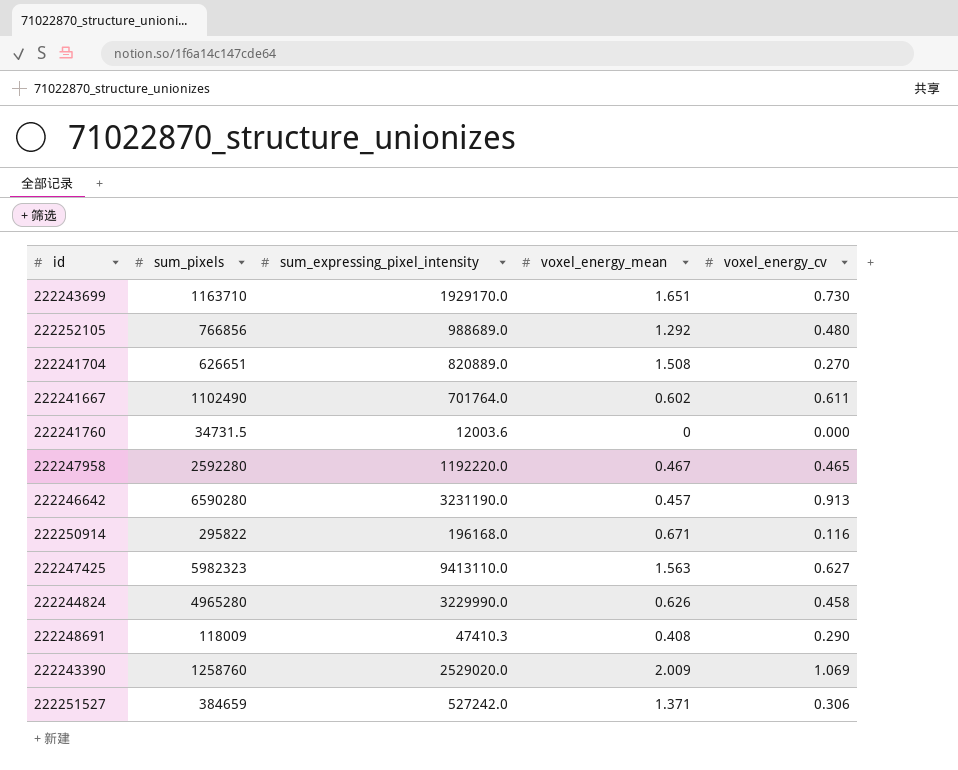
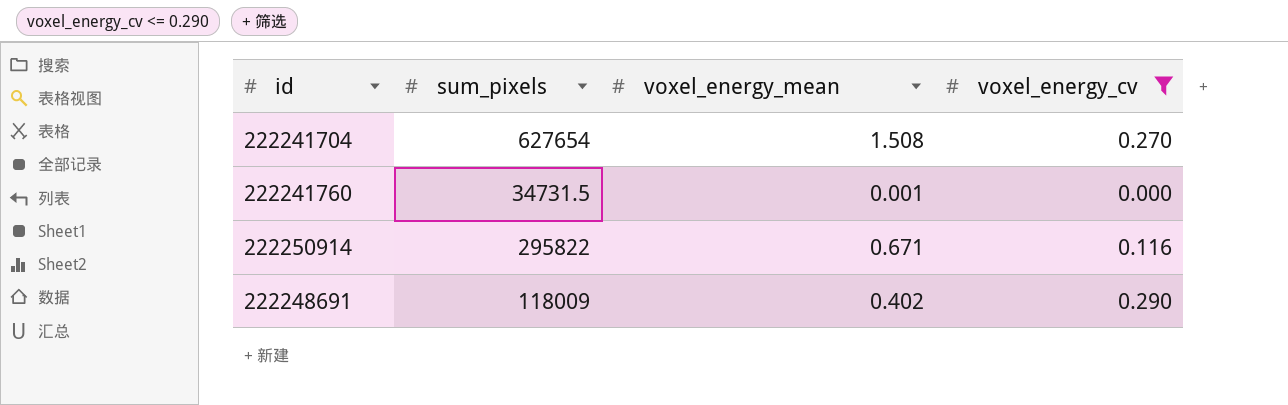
filter: none -> voxel_energy_cv <= 0.290
column sum_expressing_pixel_intensity | position: 3 -> none
222241704 | sum_pixels: 626651 -> 627654
222241760 | voxel_energy_mean: 0 -> 0.001
222248691 | voxel_energy_mean: 0.408 -> 0.402

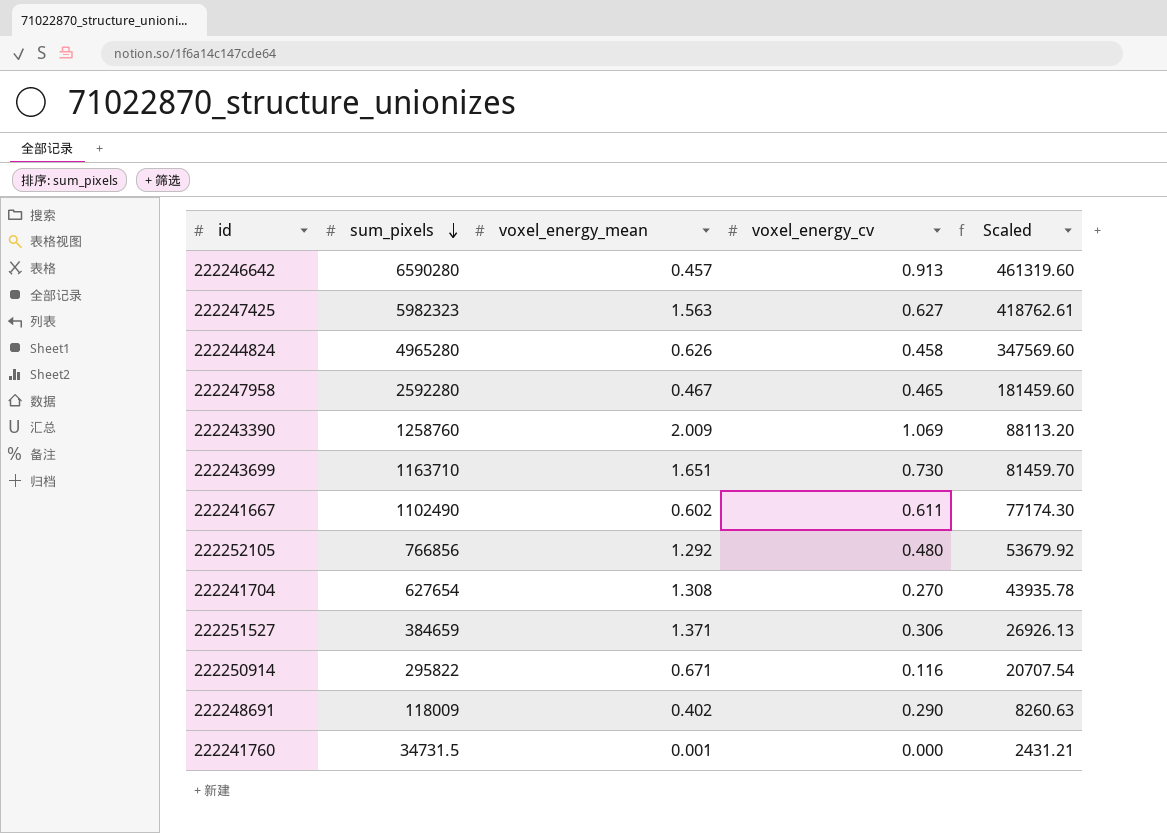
filter: voxel_energy_cv <= 0.290 -> none
row order: none -> sum_pixels descending
column Scaled | formula: none -> [sum_pixels] * 0.07
222241704 | voxel_energy_mean: 1.508 -> 1.308

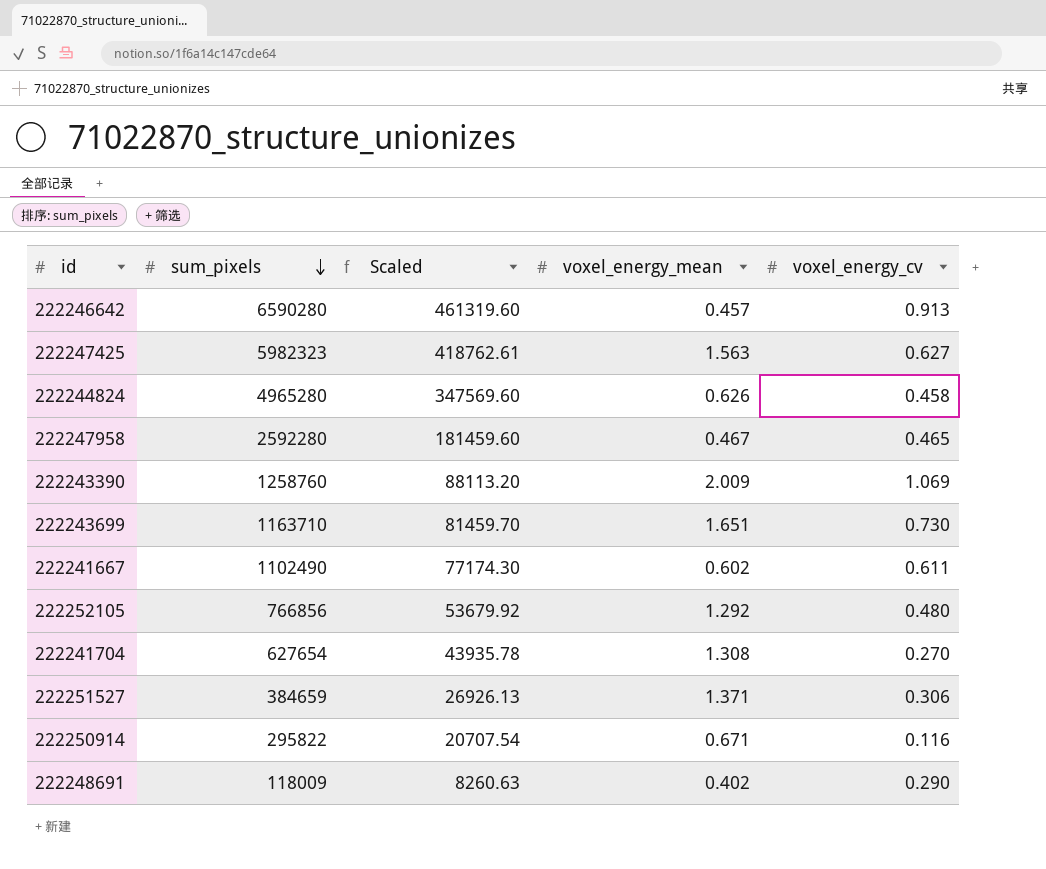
column Scaled | position: 5 -> 3
row 222241760: 34731.5 | 0.001 | 0.000 | 2431.21 -> none

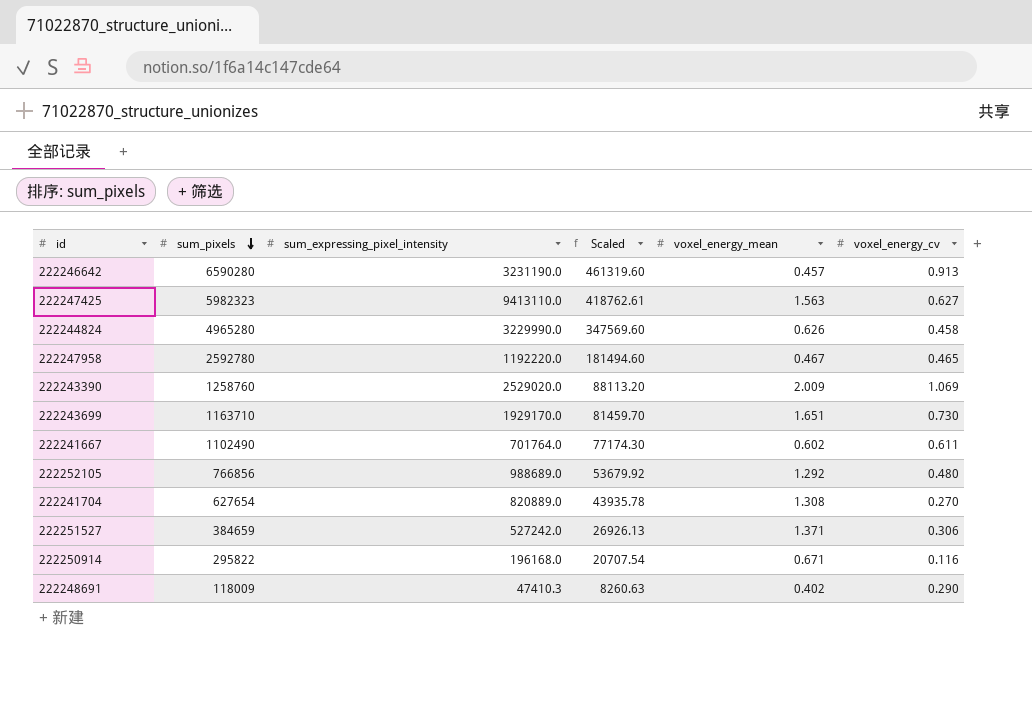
column sum_expressing_pixel_intensity | position: none -> 3
222247958 | sum_pixels: 2592280 -> 2592780
222247958 | Scaled: 181459.60 -> 181494.60

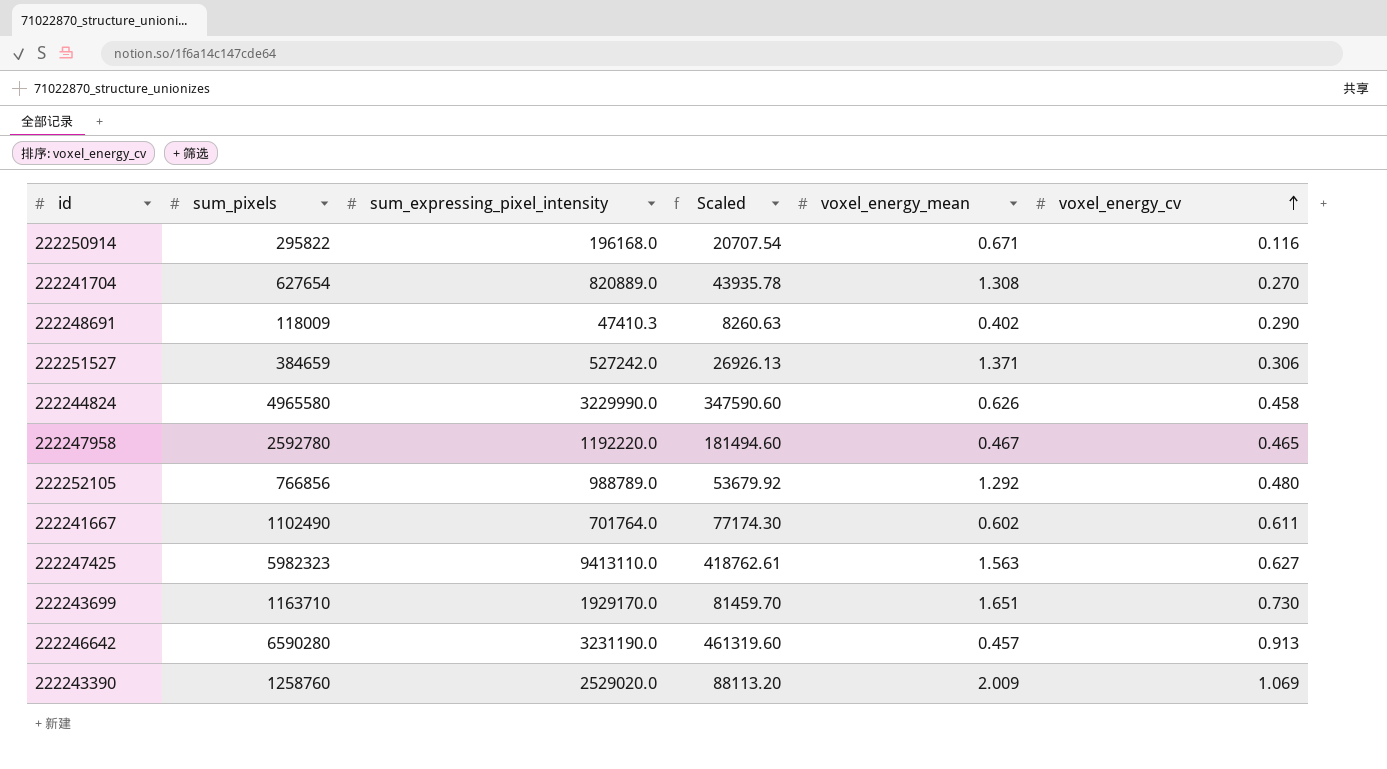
row order: sum_pixels descending -> voxel_energy_cv ascending
222244824 | sum_pixels: 4965280 -> 4965580
222244824 | Scaled: 347569.60 -> 347590.60
222252105 | sum_expressing_pixel_intensity: 988689.0 -> 988789.0

